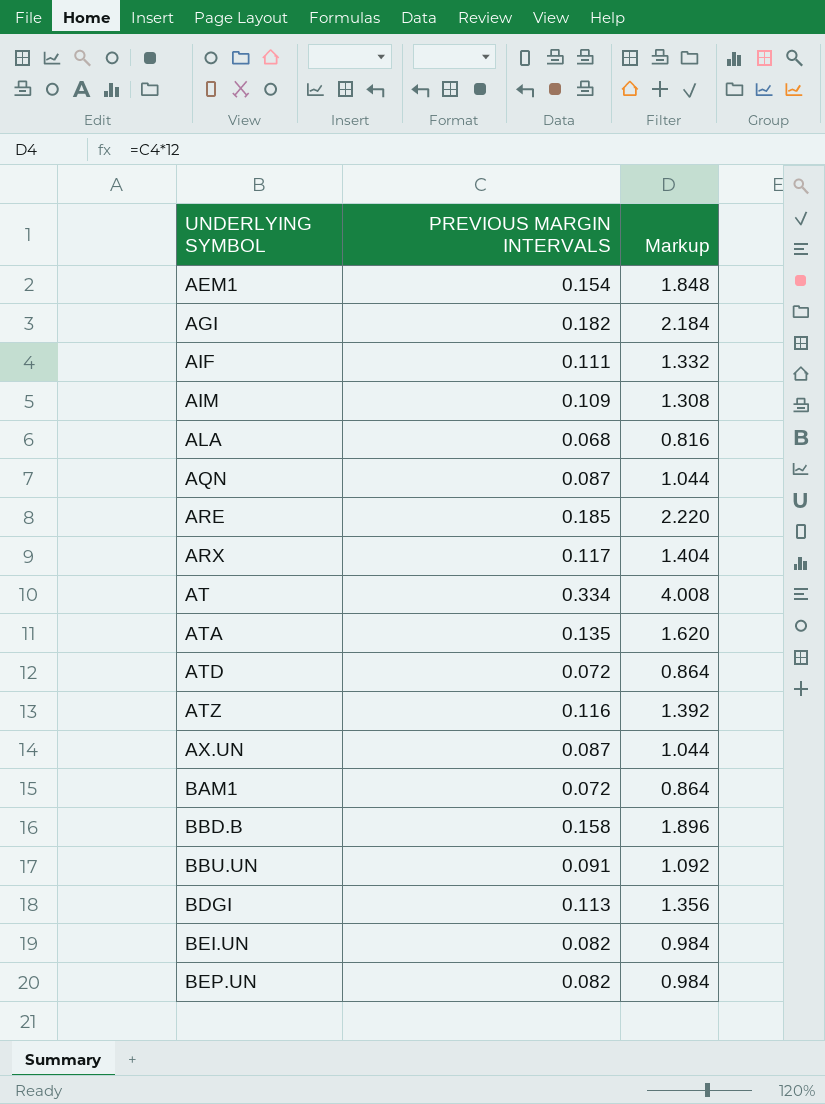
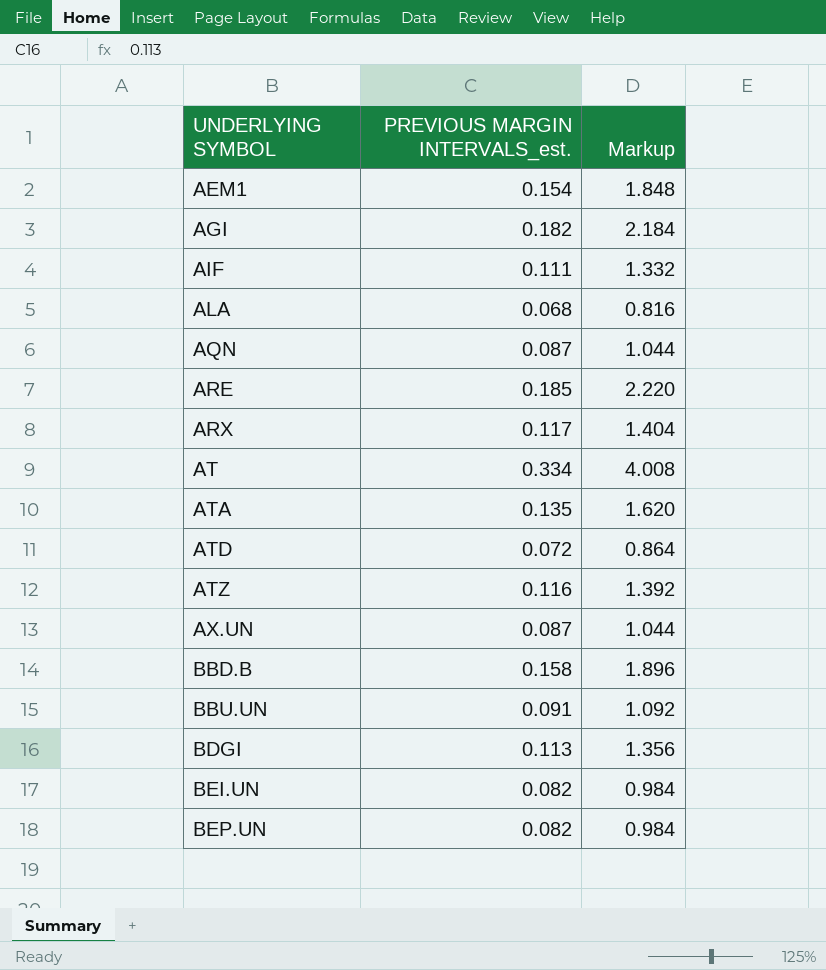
column name: PREVIOUS MARGIN INTERVALS -> PREVIOUS MARGIN INTERVALS_est.
row AIM: 0.109 | 1.308 -> none
row BAM1: 0.072 | 0.864 -> none

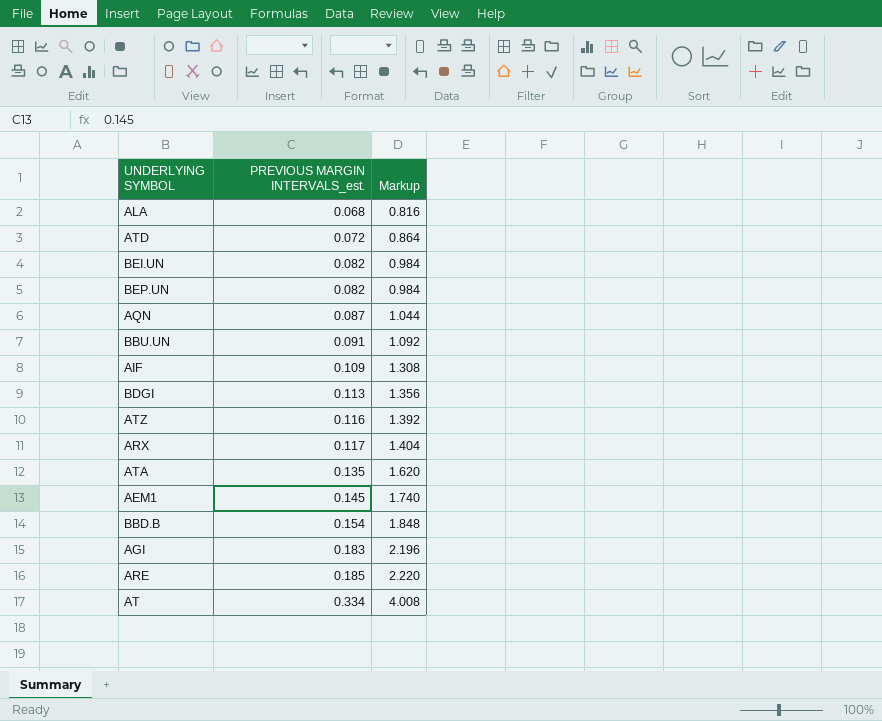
row order: UNDERLYING SYMBOL ascending -> PREVIOUS MARGIN INTERVALS_est. ascending
row AX.UN: 0.087 | 1.044 -> none
AIF | PREVIOUS MARGIN INTERVALS_est.: 0.111 -> 0.109
AIF | Markup: 1.332 -> 1.308
AEM1 | PREVIOUS MARGIN INTERVALS_est.: 0.154 -> 0.145
AEM1 | Markup: 1.848 -> 1.740
BBD.B | PREVIOUS MARGIN INTERVALS_est.: 0.158 -> 0.154
BBD.B | Markup: 1.896 -> 1.848
AGI | PREVIOUS MARGIN INTERVALS_est.: 0.182 -> 0.183
AGI | Markup: 2.184 -> 2.196

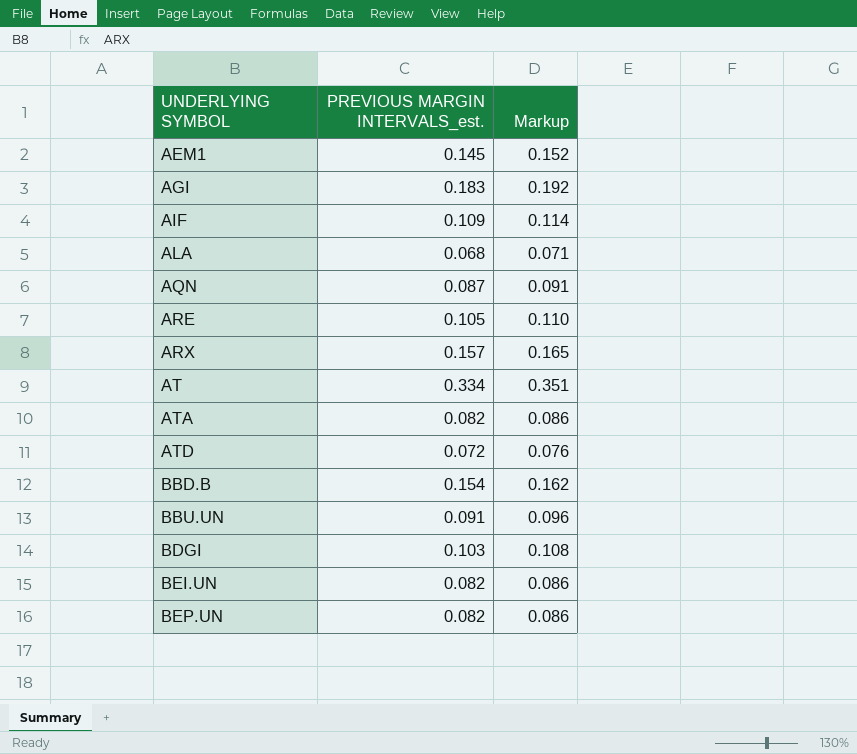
row order: PREVIOUS MARGIN INTERVALS_est. ascending -> UNDERLYING SYMBOL ascending
column Markup | formula: [PREVIOUS MARGIN INTERVALS_est.] * 12 -> [PREVIOUS MARGIN INTERVALS_est.] * 1.05
row ATZ: 0.116 | 1.392 -> none
ARE | PREVIOUS MARGIN INTERVALS_est.: 0.185 -> 0.105
ARX | PREVIOUS MARGIN INTERVALS_est.: 0.117 -> 0.157
ATA | PREVIOUS MARGIN INTERVALS_est.: 0.135 -> 0.082
BDGI | PREVIOUS MARGIN INTERVALS_est.: 0.113 -> 0.103

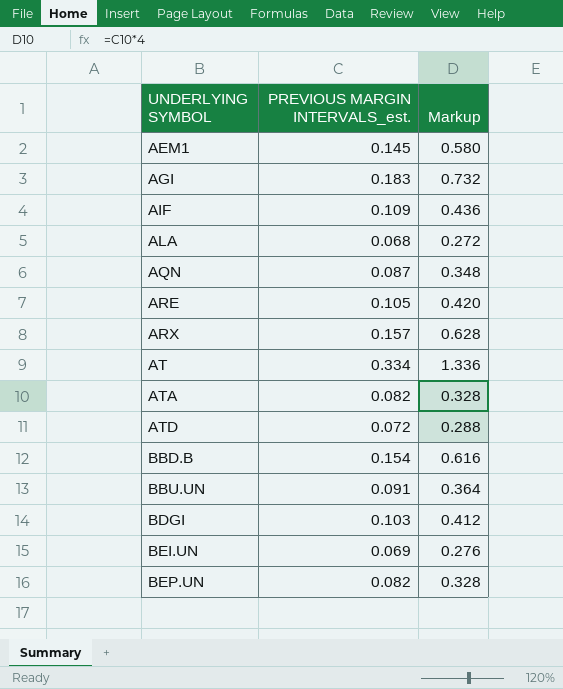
column Markup | formula: [PREVIOUS MARGIN INTERVALS_est.] * 1.05 -> [PREVIOUS MARGIN INTERVALS_est.] * 4
BEI.UN | PREVIOUS MARGIN INTERVALS_est.: 0.082 -> 0.069

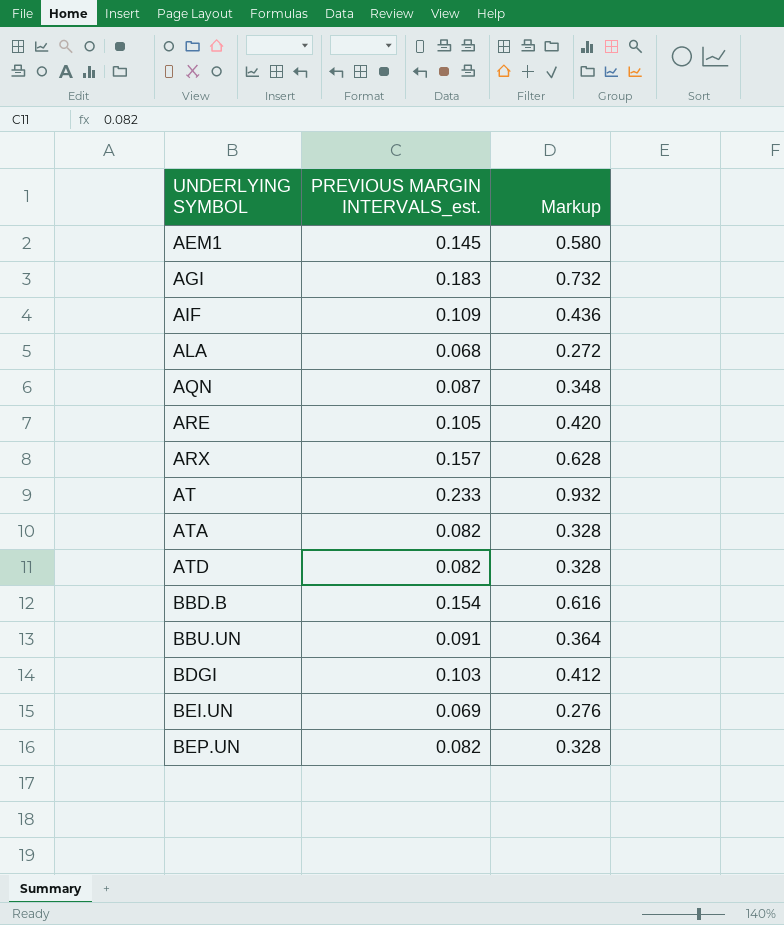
AT | PREVIOUS MARGIN INTERVALS_est.: 0.334 -> 0.233
AT | Markup: 1.336 -> 0.932
ATD | PREVIOUS MARGIN INTERVALS_est.: 0.072 -> 0.082
ATD | Markup: 0.288 -> 0.328

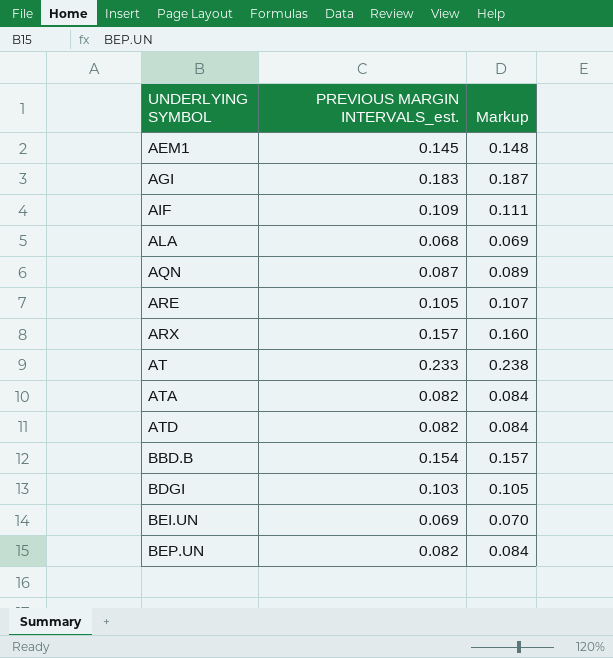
column Markup | formula: [PREVIOUS MARGIN INTERVALS_est.] * 4 -> [PREVIOUS MARGIN INTERVALS_est.] * 1.02
row BBU.UN: 0.091 | 0.364 -> none

